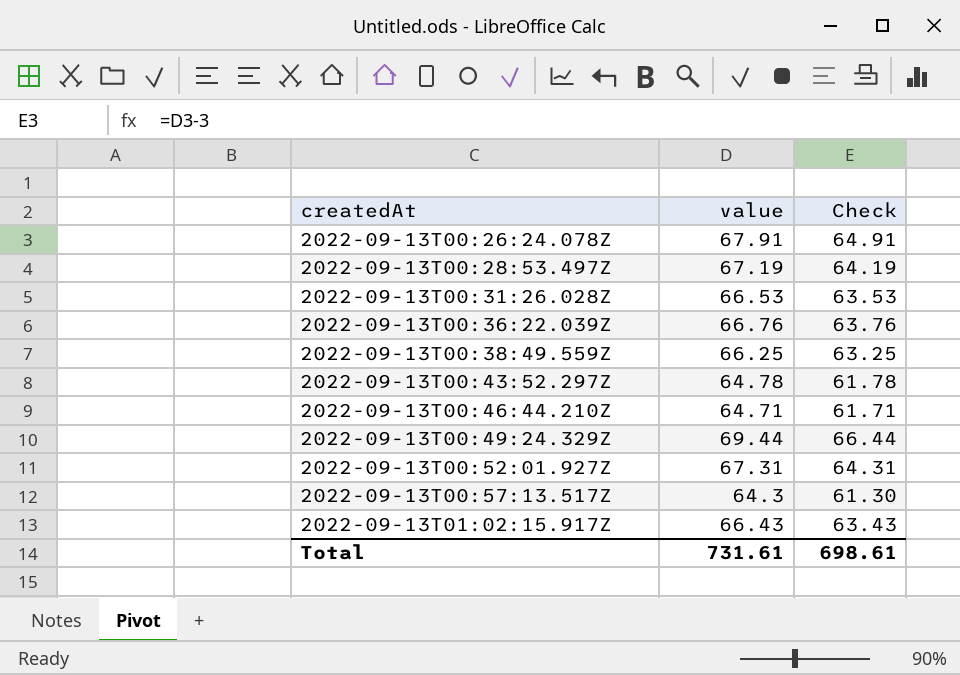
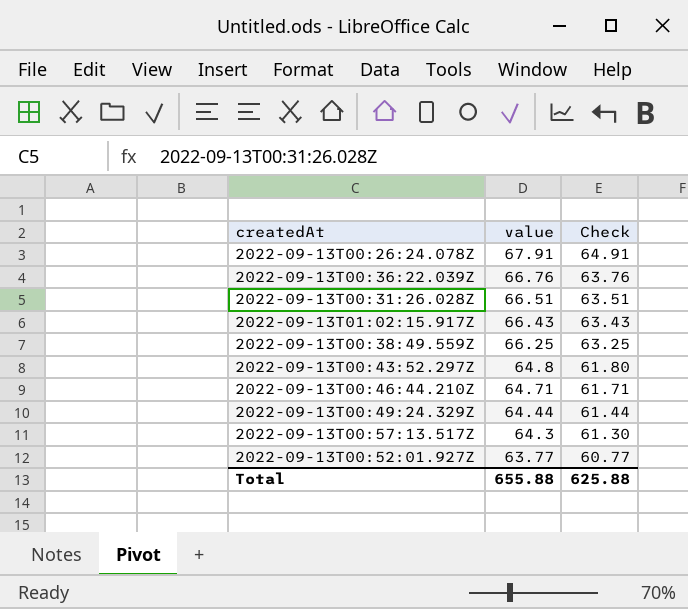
row order: createdAt ascending -> value descending
row 2022-09-13T00:28:53.497Z: 67.19 | 64.19 -> none
2022-09-13T00:31:26.028Z | value: 66.53 -> 66.51
2022-09-13T00:31:26.028Z | Check: 63.53 -> 63.51
2022-09-13T00:43:52.297Z | value: 64.78 -> 64.8
2022-09-13T00:43:52.297Z | Check: 61.78 -> 61.80
2022-09-13T00:49:24.329Z | value: 69.44 -> 64.44
2022-09-13T00:49:24.329Z | Check: 66.44 -> 61.44
2022-09-13T00:52:01.927Z | value: 67.31 -> 63.77
2022-09-13T00:52:01.927Z | Check: 64.31 -> 60.77
Total | value: 731.61 -> 655.88
Total | Check: 698.61 -> 625.88

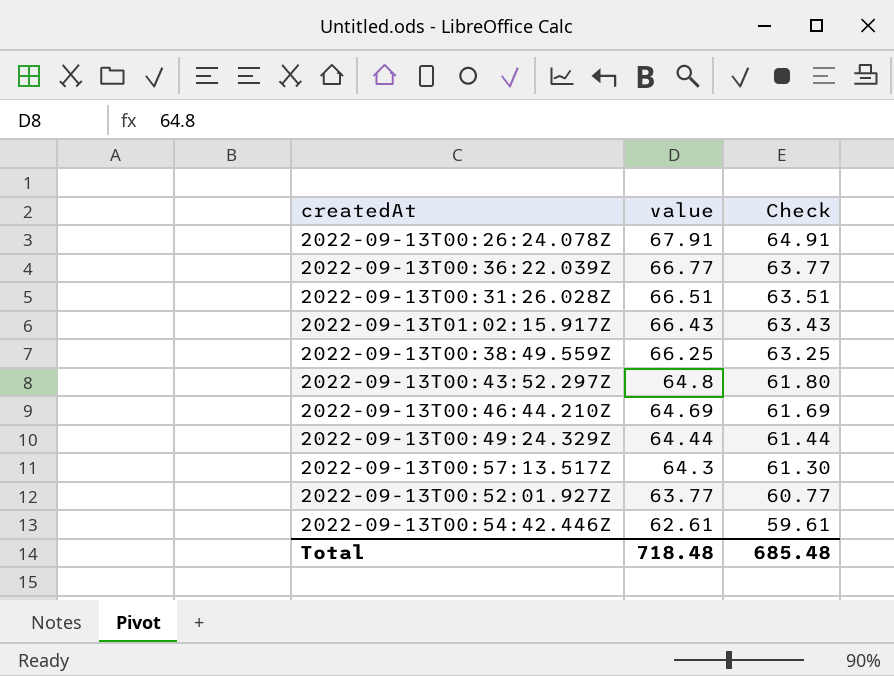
2022-09-13T00:36:22.039Z | value: 66.76 -> 66.77
2022-09-13T00:36:22.039Z | Check: 63.76 -> 63.77
2022-09-13T00:46:44.210Z | value: 64.71 -> 64.69
2022-09-13T00:46:44.210Z | Check: 61.71 -> 61.69
row 2022-09-13T00:54:42.446Z: none -> 62.61 | 59.61
Total | value: 655.88 -> 718.48
Total | Check: 625.88 -> 685.48

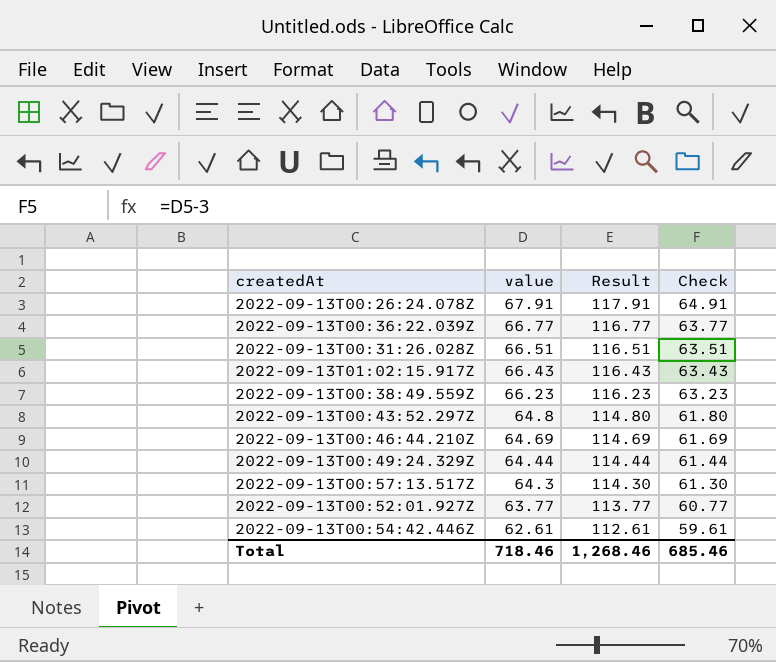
column Result | formula: none -> [value] + 50
2022-09-13T00:38:49.559Z | value: 66.25 -> 66.23
2022-09-13T00:38:49.559Z | Check: 63.25 -> 63.23
Total | value: 718.48 -> 718.46
Total | Check: 685.48 -> 685.46

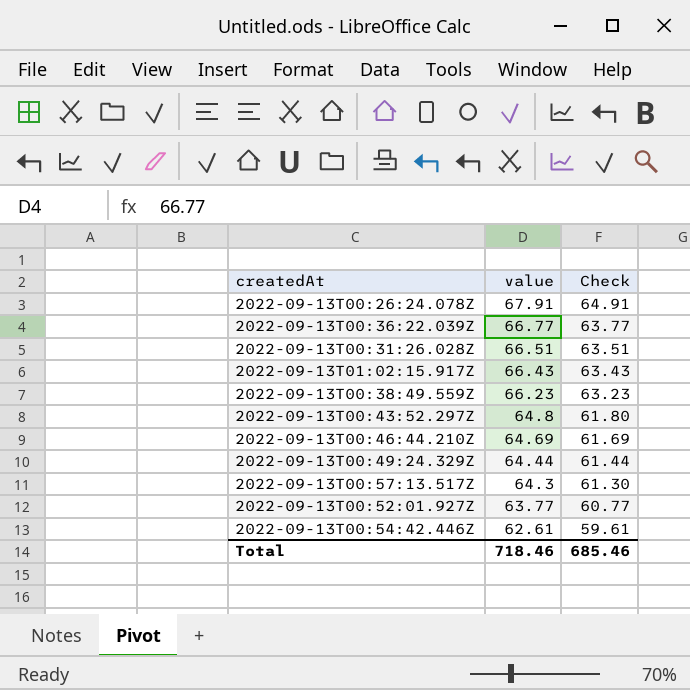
column Result | formula: [value] + 50 -> none

